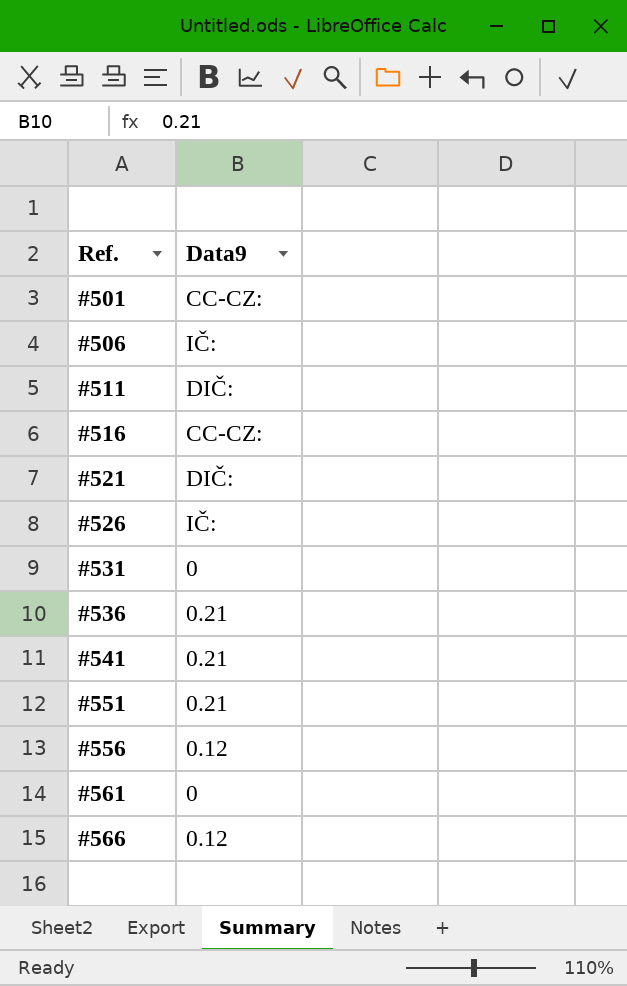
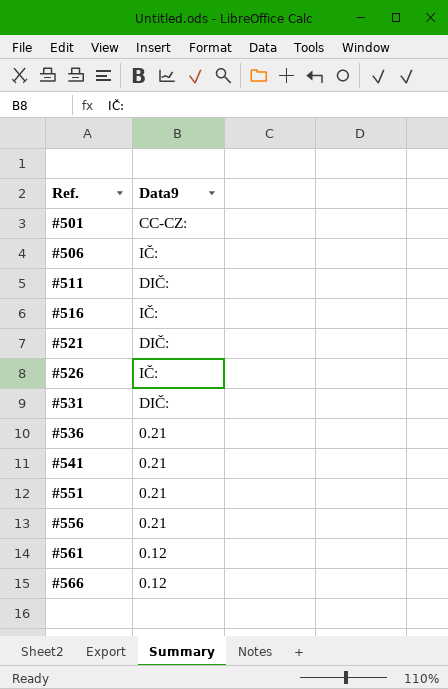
#516 | Data9: CC-CZ: -> IČ:
#531 | Data9: 0 -> DIČ:
#556 | Data9: 0.12 -> 0.21
#561 | Data9: 0 -> 0.12

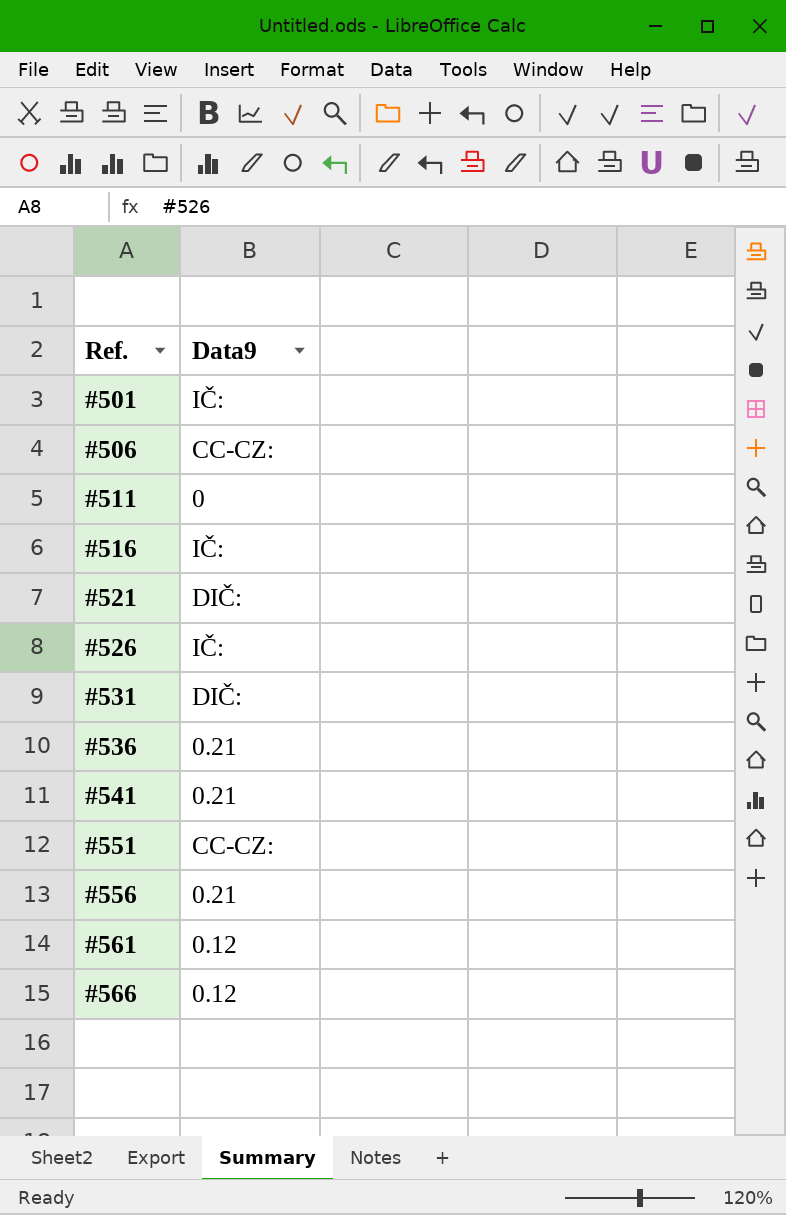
#501 | Data9: CC-CZ: -> IČ:
#506 | Data9: IČ: -> CC-CZ:
#511 | Data9: DIČ: -> 0
#551 | Data9: 0.21 -> CC-CZ:

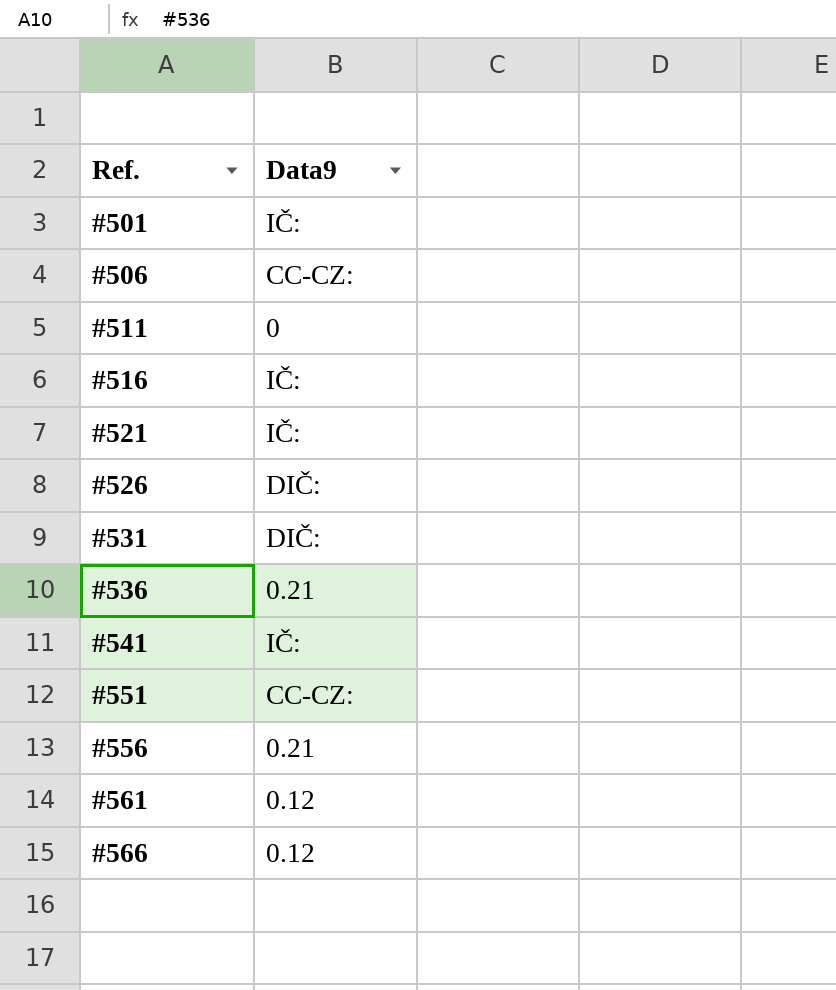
#521 | Data9: DIČ: -> IČ:
#526 | Data9: IČ: -> DIČ:
#541 | Data9: 0.21 -> IČ:

